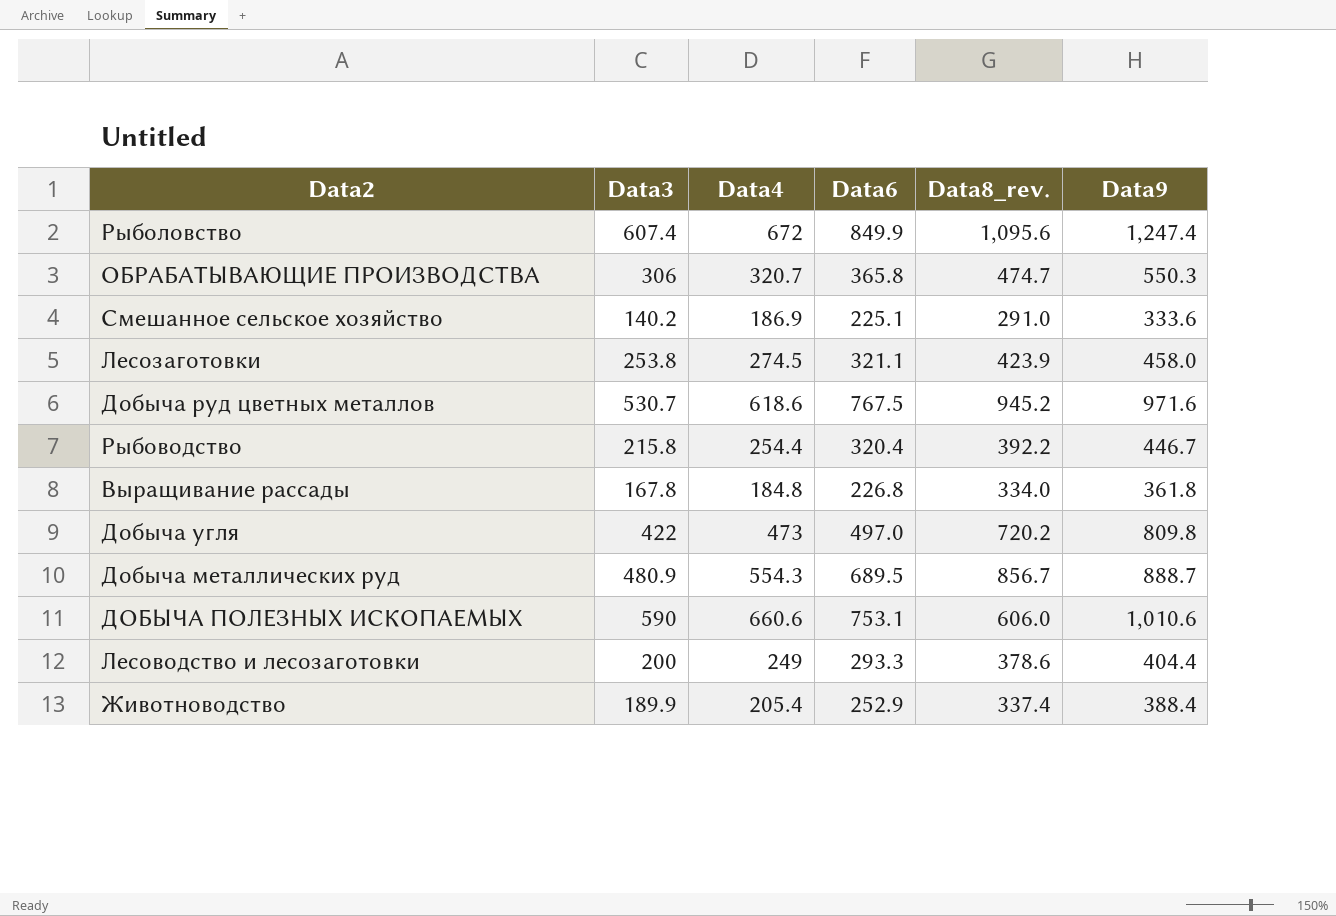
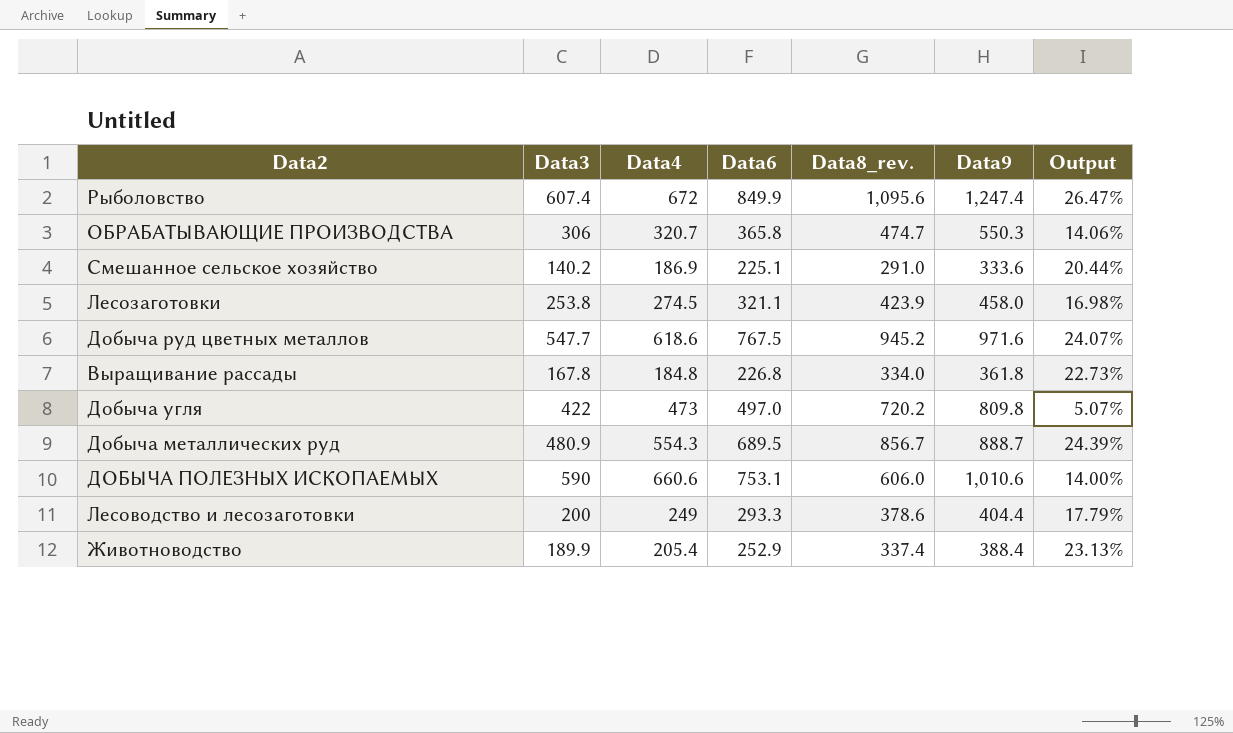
column Output | formula: none -> ([Data6] - [Data4]) / [Data4]
row Рыбоводство: 215.8 | 254.4 | 320.4 | 392.2 | 446.7 -> none
Добыча руд цветных металлов | Data3: 530.7 -> 547.7

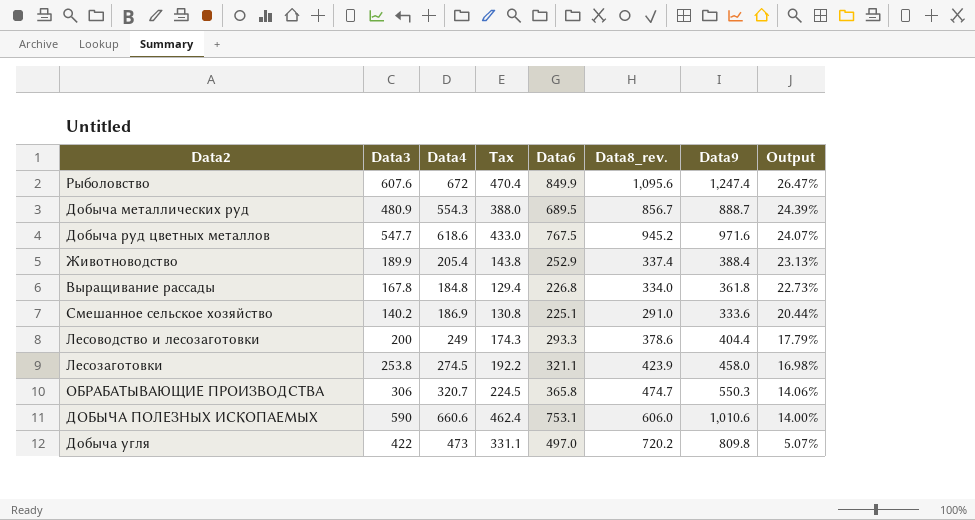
row order: none -> Output descending
column Tax | formula: none -> [Data4] * 0.7
Рыболовство | Data3: 607.4 -> 607.6

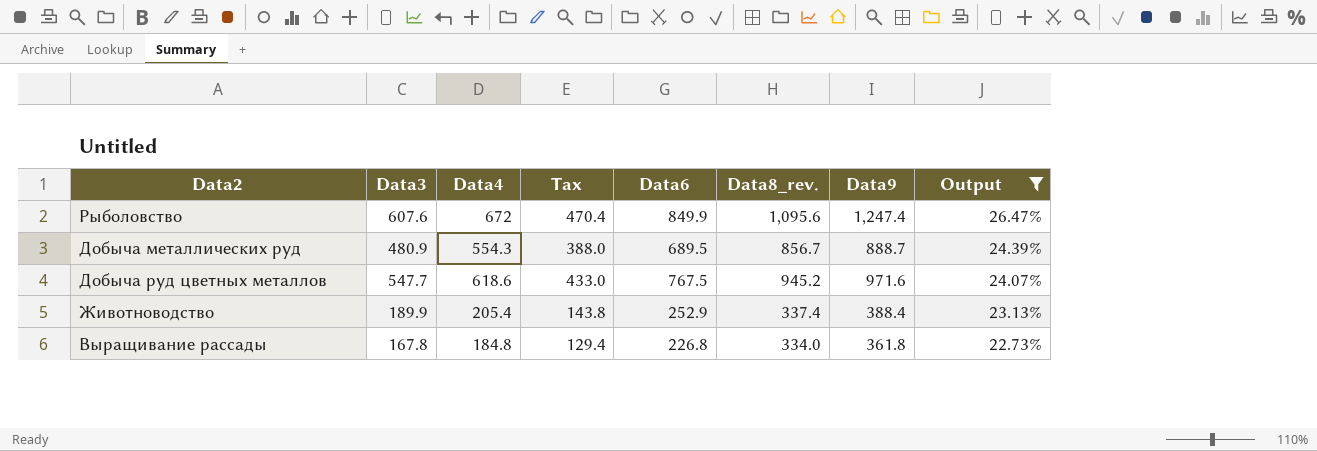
filter: none -> Output >= 22.73%

